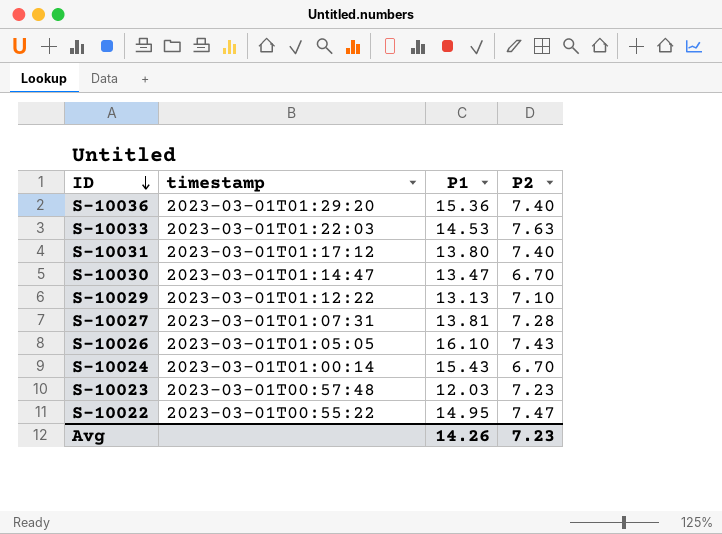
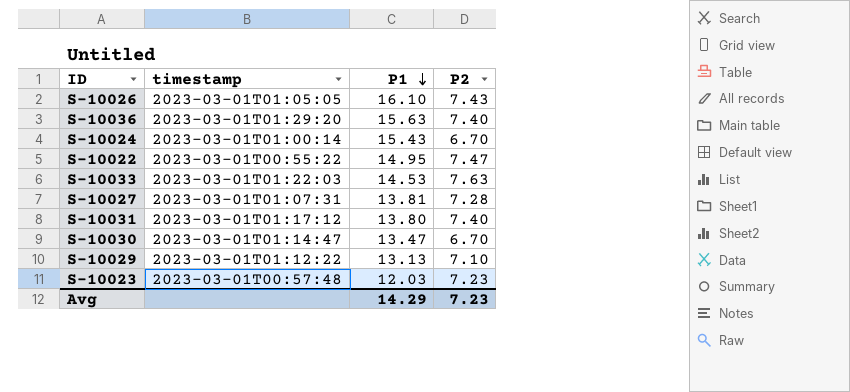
row order: ID descending -> P1 descending
S-10036 | P1: 15.36 -> 15.63
Avg | P1: 14.26 -> 14.29

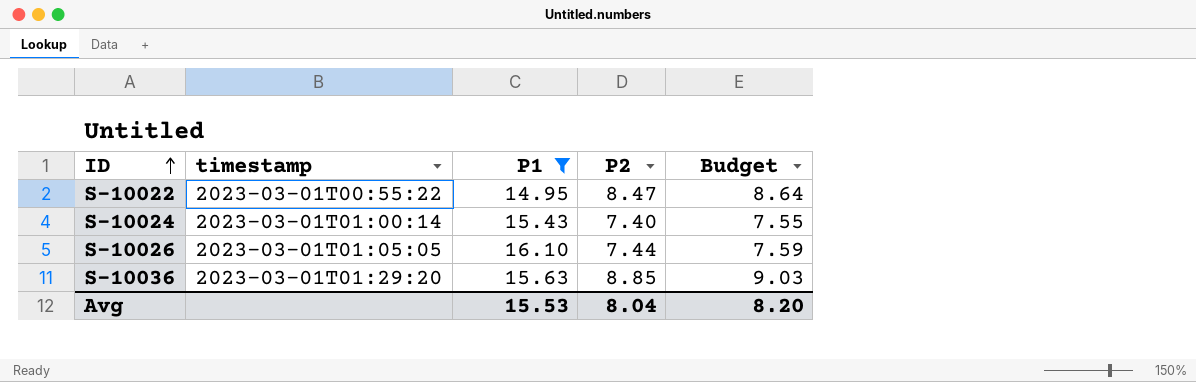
filter: none -> P1 >= 14.95
row order: P1 descending -> ID ascending
column Budget | formula: none -> [P2] * 1.02
S-10022 | P2: 7.47 -> 8.47
S-10024 | P2: 6.70 -> 7.40
S-10026 | P2: 7.43 -> 7.44
S-10036 | P2: 7.40 -> 8.85
Avg | P1: 14.29 -> 15.53
Avg | P2: 7.23 -> 8.04

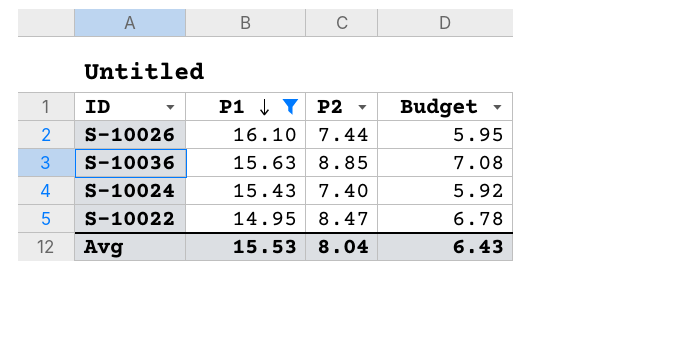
row order: ID ascending -> P1 descending
column timestamp | position: 2 -> none
column Budget | formula: [P2] * 1.02 -> [P2] * 0.8
Avg | Budget: 8.20 -> 6.43

